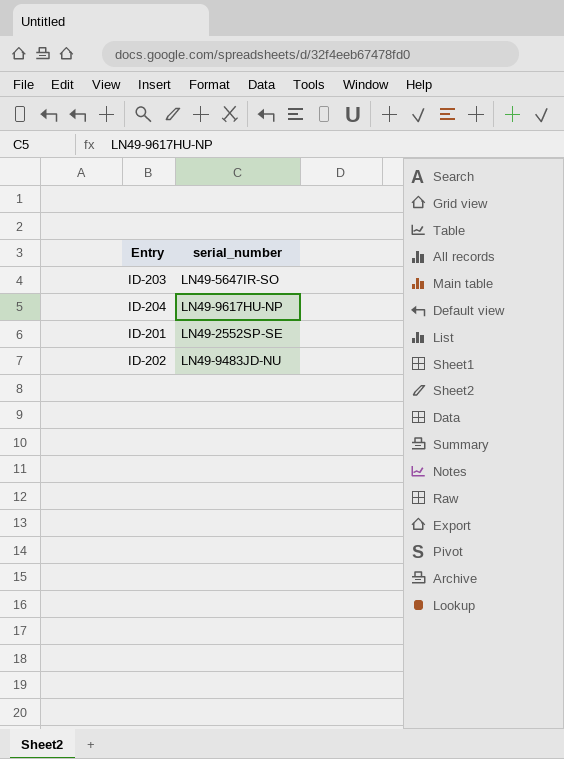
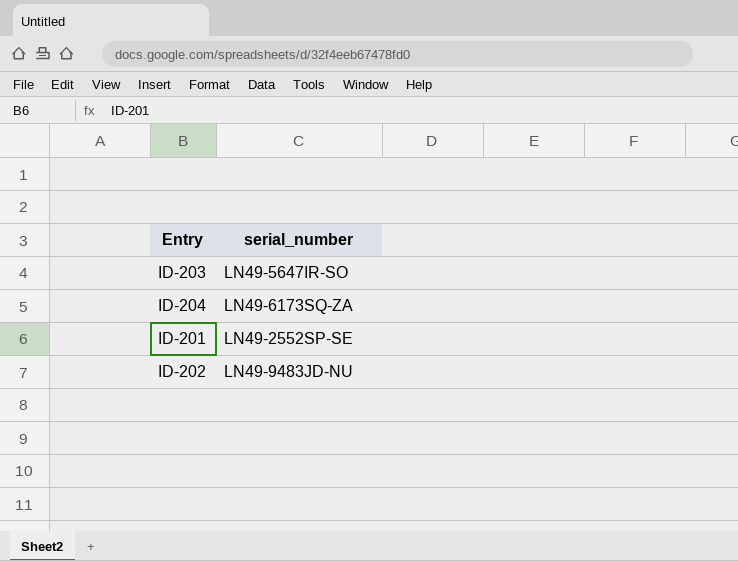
ID-204 | serial_number: LN49-9617HU-NP -> LN49-6173SQ-ZA

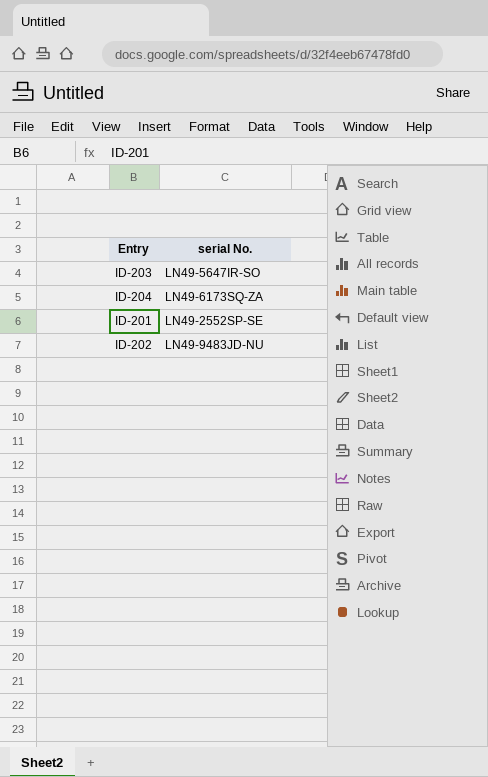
column name: serial_number -> serial No.

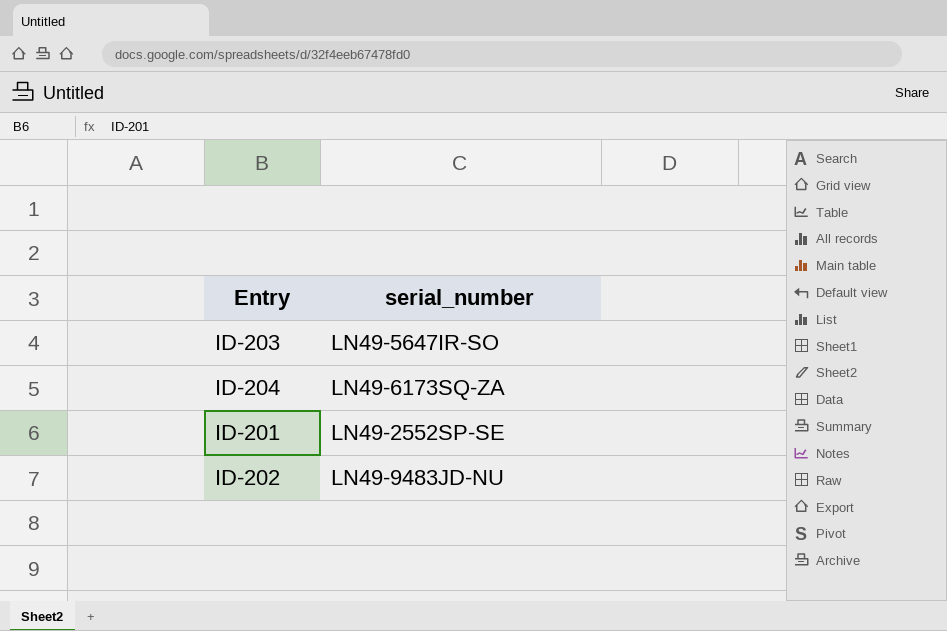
column name: serial No. -> serial_number

